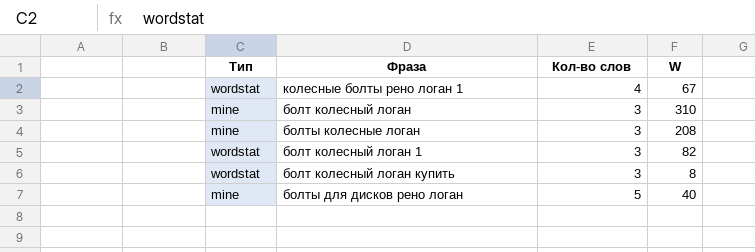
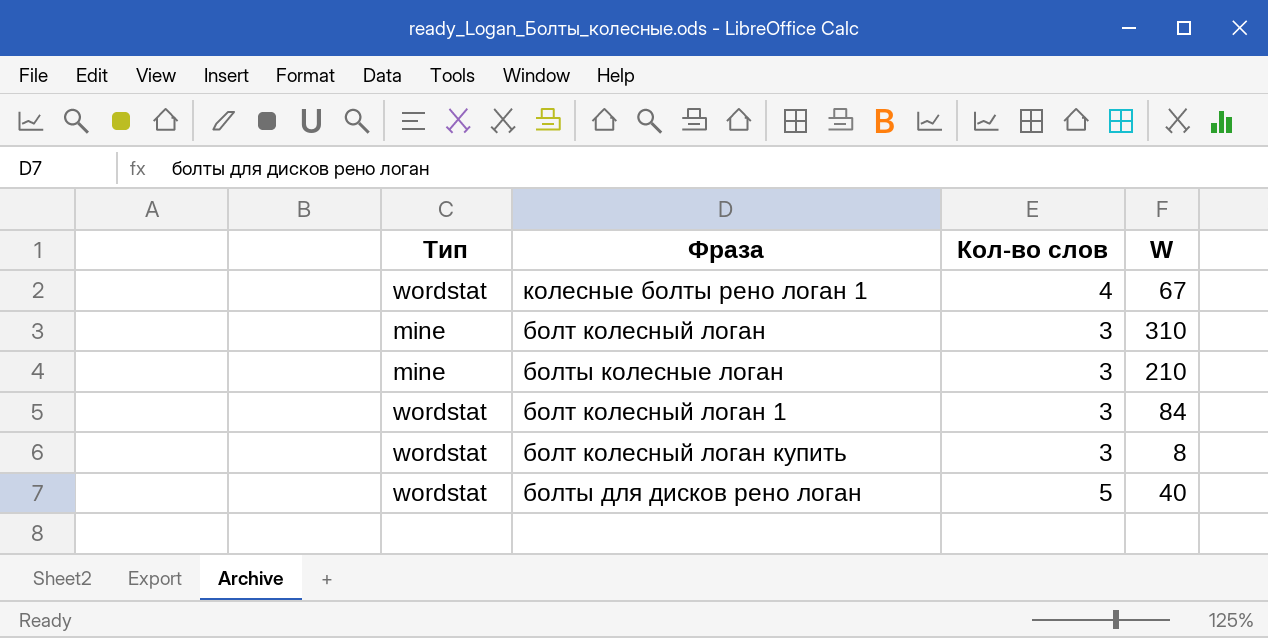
болты колесные логан | W: 208 -> 210
болт колесный логан 1 | W: 82 -> 84
болты для дисков рено логан | Тип: mine -> wordstat

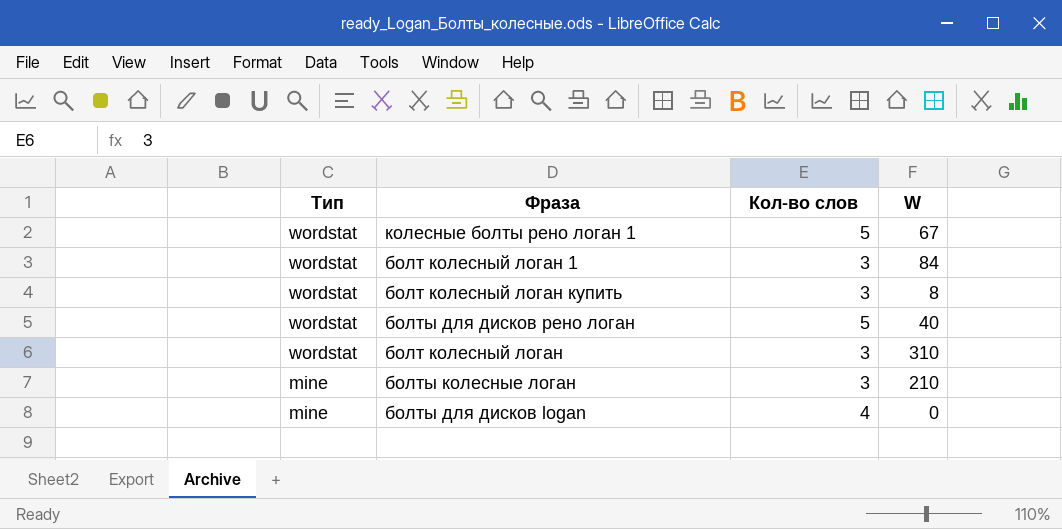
row order: none -> Тип descending
колесные болты рено логан 1 | Кол-во слов: 4 -> 5
болт колесный логан | Тип: mine -> wordstat
row болты для дисков logan: none -> mine | 4 | 0

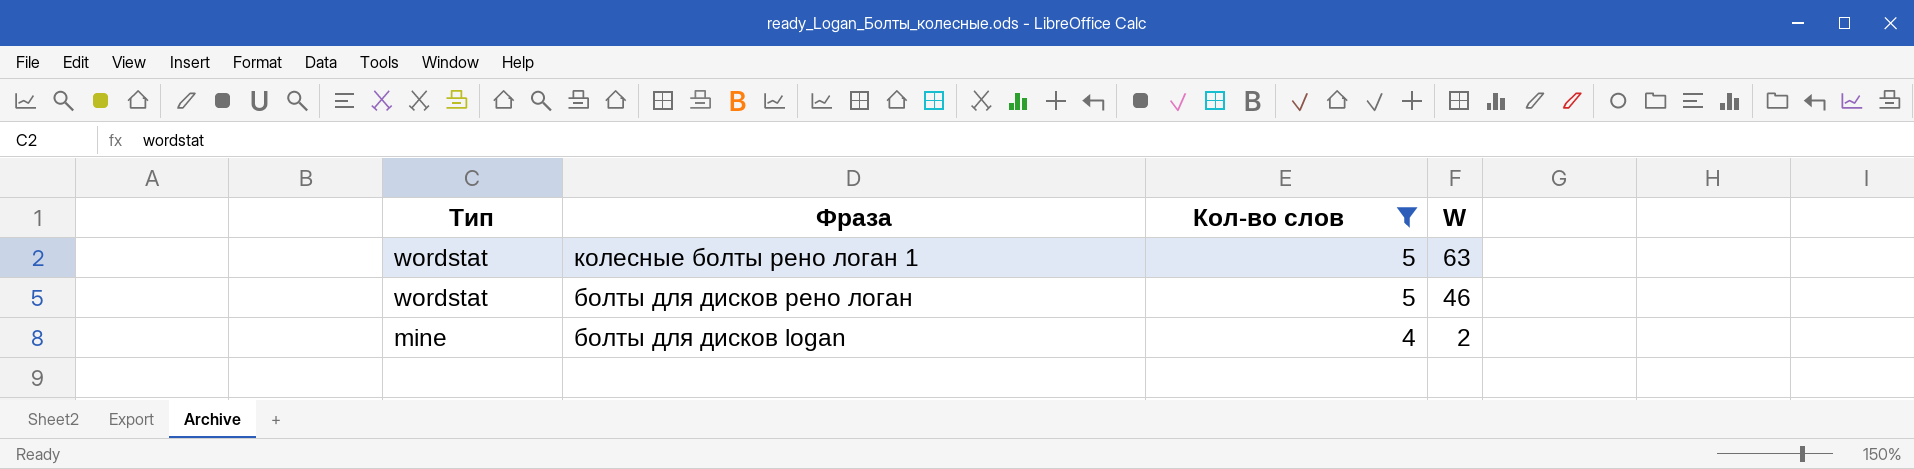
filter: none -> Кол-во слов != 3
колесные болты рено логан 1 | W: 67 -> 63
болты для дисков рено логан | W: 40 -> 46
болты для дисков logan | W: 0 -> 2

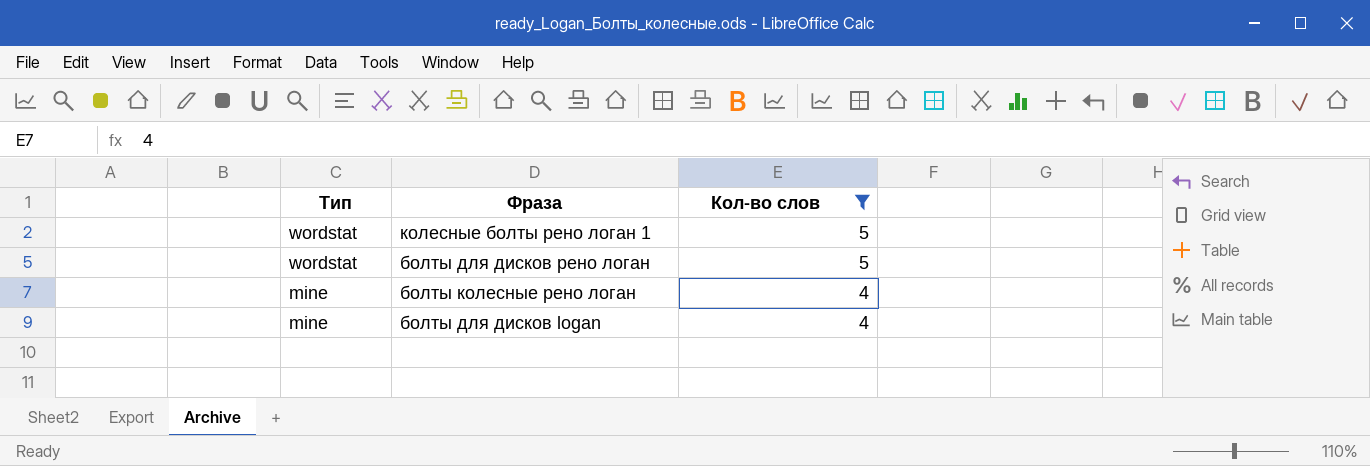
column W | position: 4 -> none
row болты колесные рено логан: none -> mine | 4

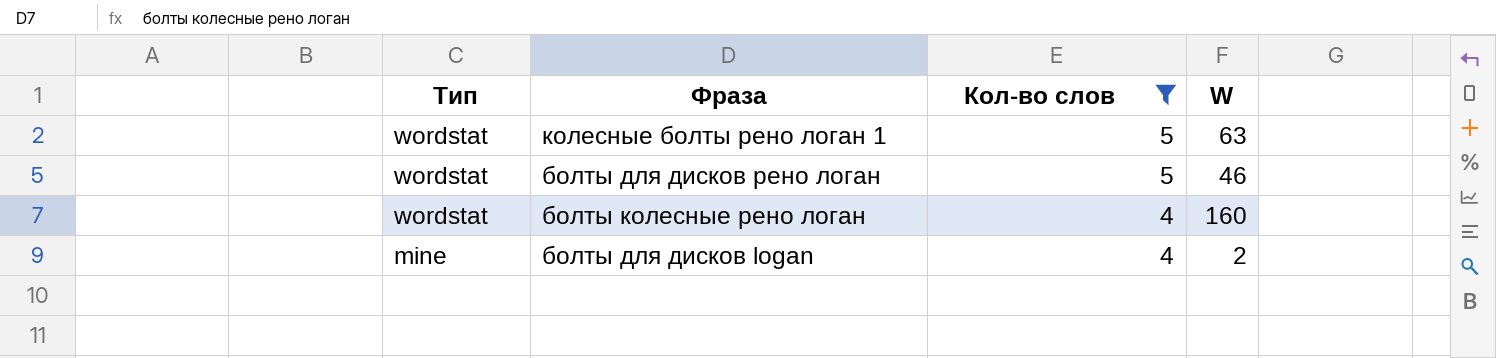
column W | position: none -> 4
болты колесные рено логан | Тип: mine -> wordstat

